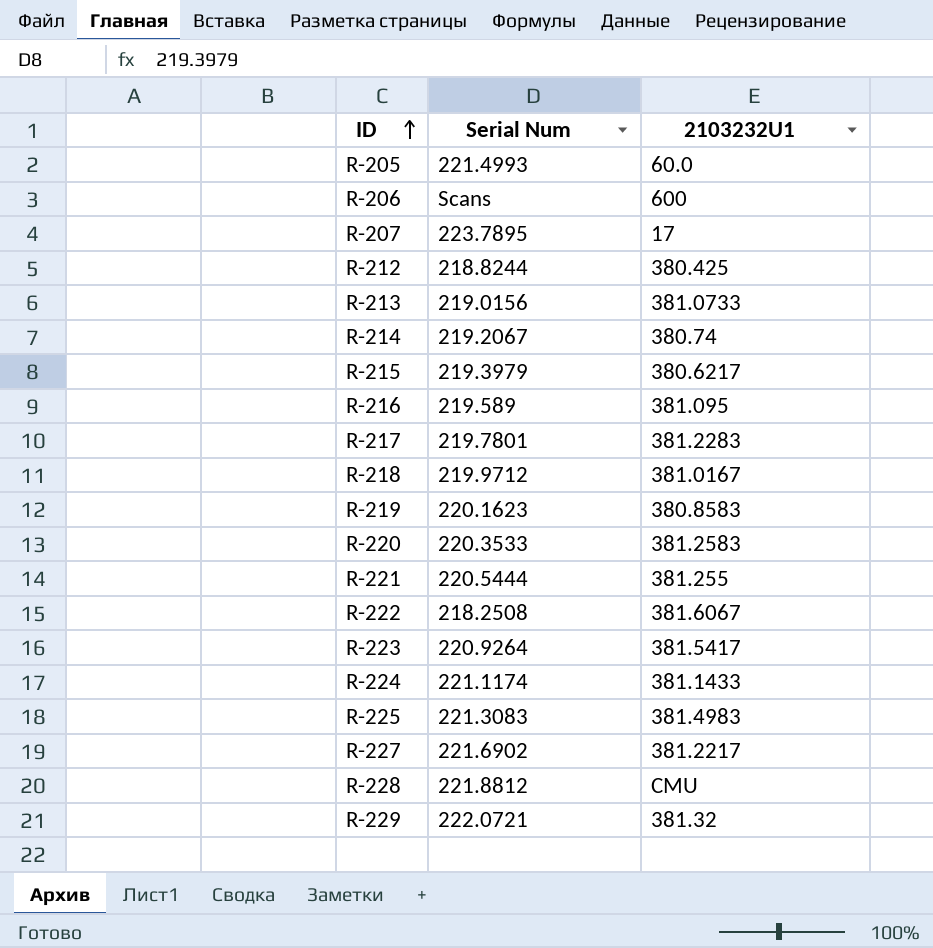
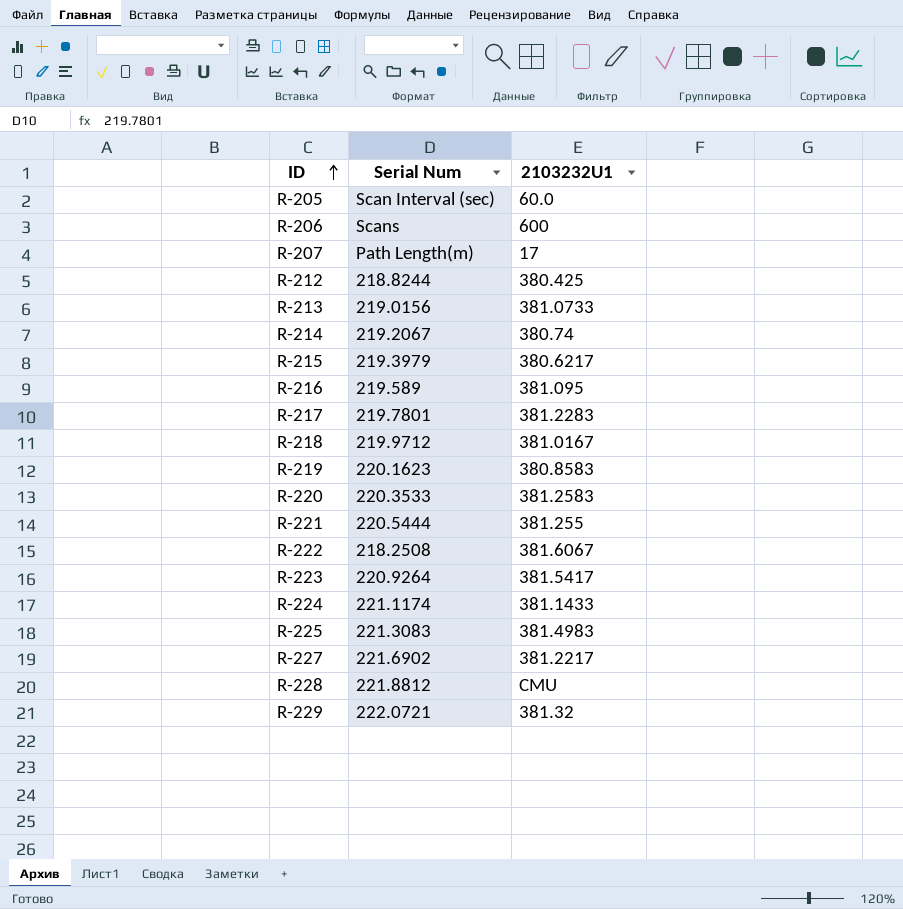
R-205 | Serial Num: 221.4993 -> Scan Interval (sec)
R-207 | Serial Num: 223.7895 -> Path Length(m)

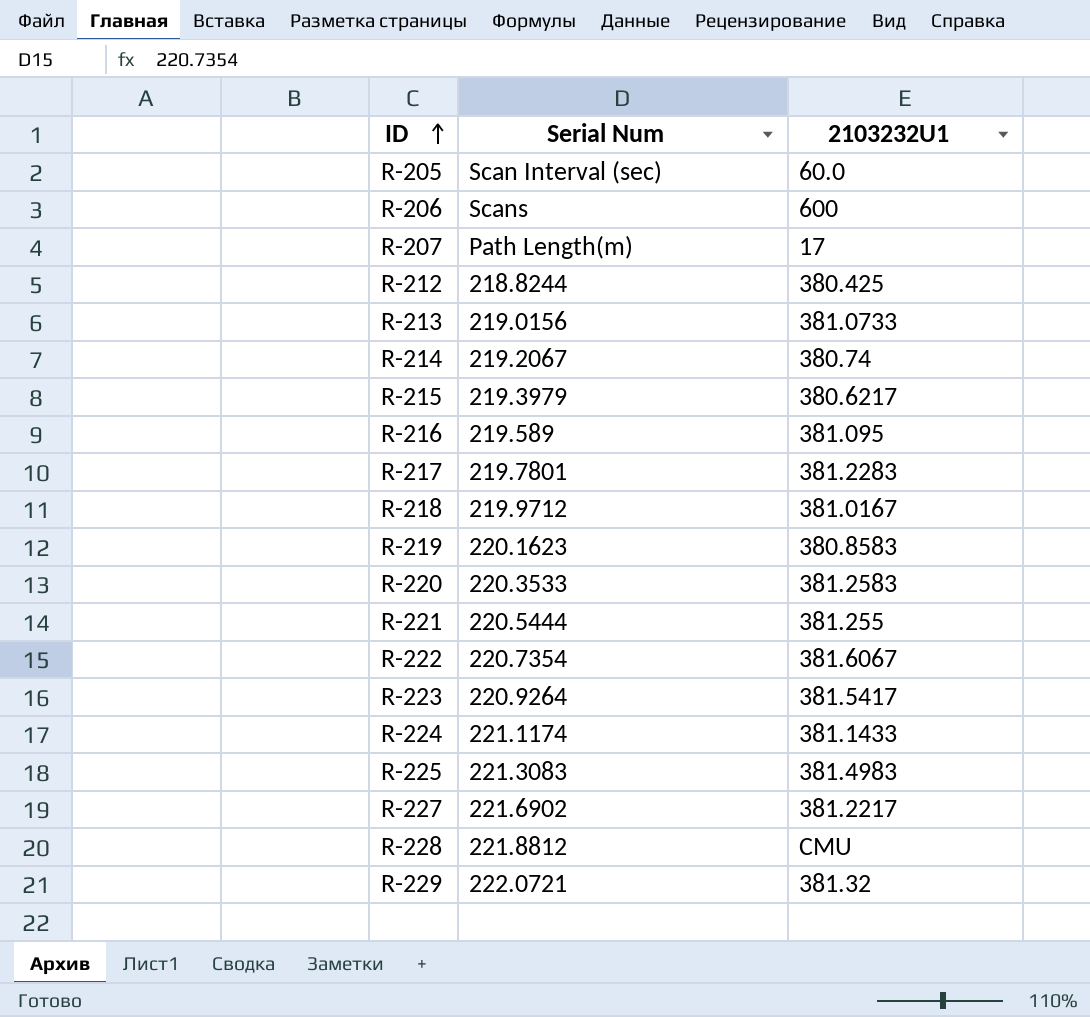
R-222 | Serial Num: 218.2508 -> 220.7354

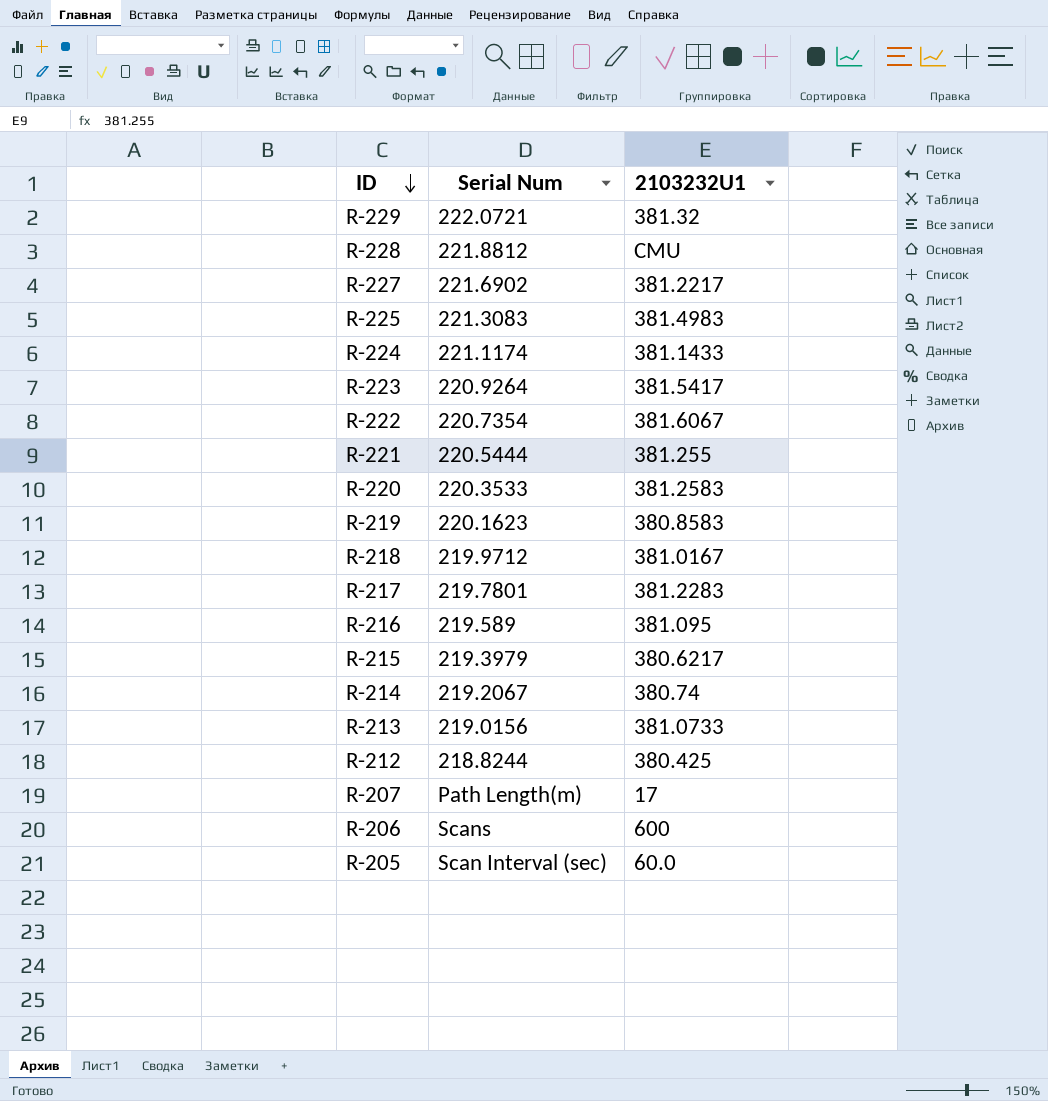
row order: ID ascending -> ID descending

